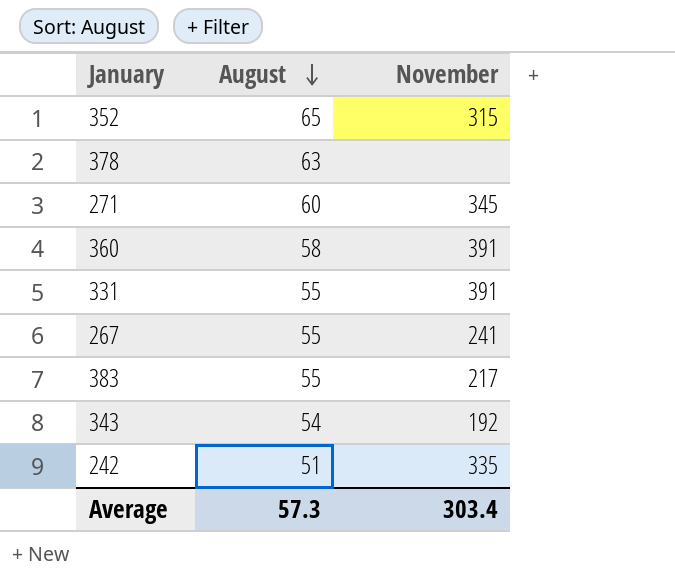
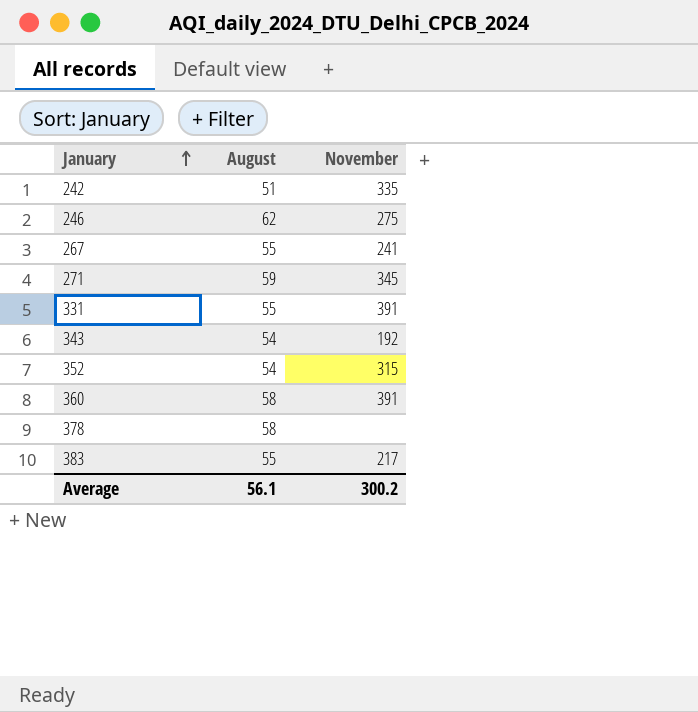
row order: August descending -> January ascending
row 246: none -> 62 | 275
271 | August: 60 -> 59
352 | August: 65 -> 54
378 | August: 63 -> 58
Average | August: 57.3 -> 56.1
Average | November: 303.4 -> 300.2

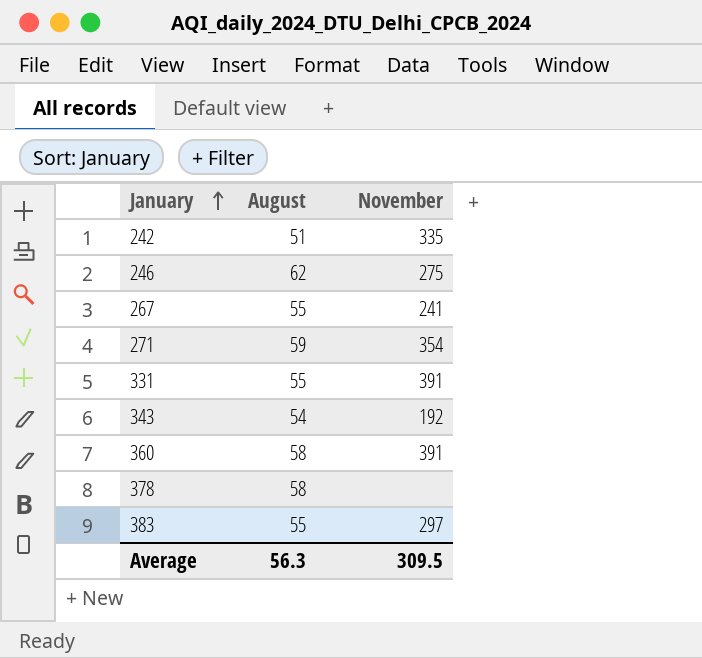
row 352: 54 | 315 -> none
271 | November: 345 -> 354
383 | November: 217 -> 297
Average | August: 56.1 -> 56.3
Average | November: 300.2 -> 309.5

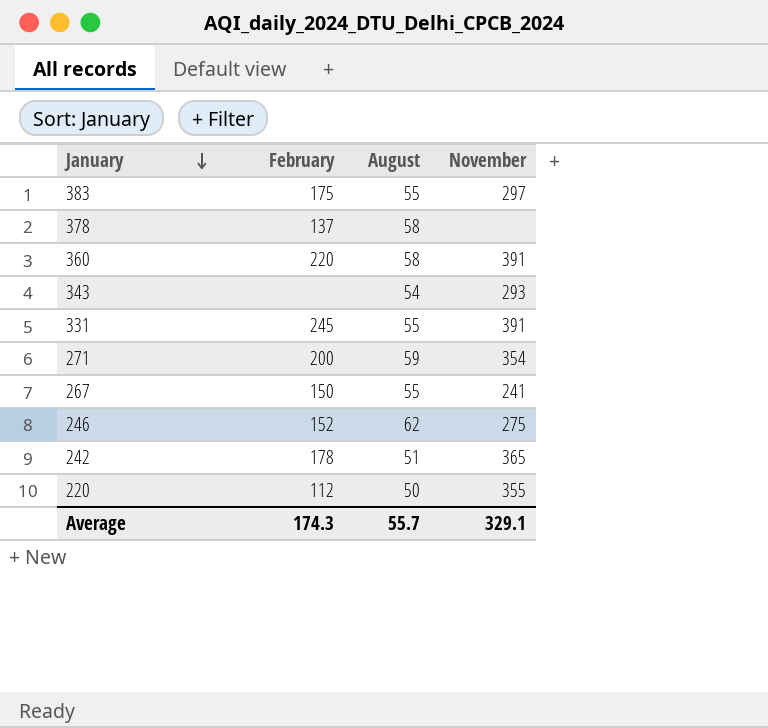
row order: January ascending -> January descending
column February | position: none -> 2
343 | November: 192 -> 293
242 | November: 335 -> 365
row 220: none -> 112 | 50 | 355
Average | August: 56.3 -> 55.7
Average | November: 309.5 -> 329.1

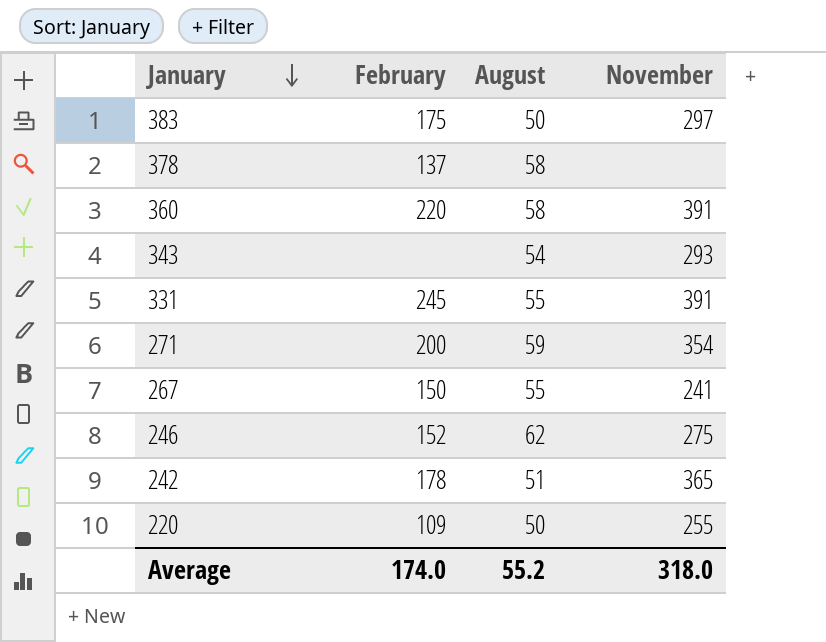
383 | August: 55 -> 50
220 | February: 112 -> 109
220 | November: 355 -> 255
Average | February: 174.3 -> 174.0
Average | August: 55.7 -> 55.2
Average | November: 329.1 -> 318.0

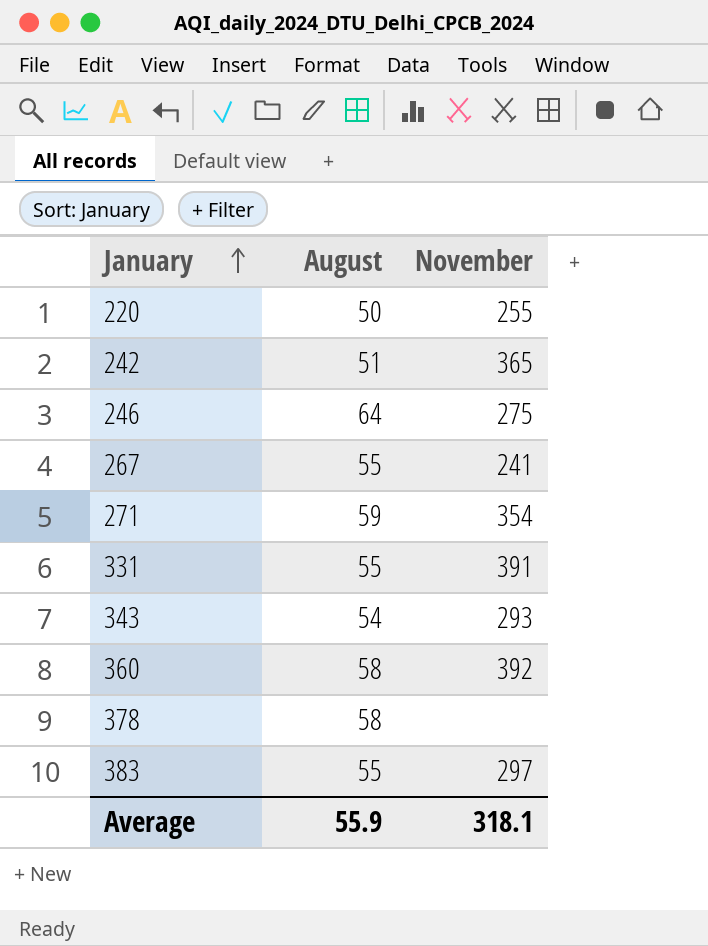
row order: January descending -> January ascending
column February | position: 2 -> none
246 | August: 62 -> 64
360 | November: 391 -> 392
383 | August: 50 -> 55
Average | August: 55.2 -> 55.9
Average | November: 318.0 -> 318.1

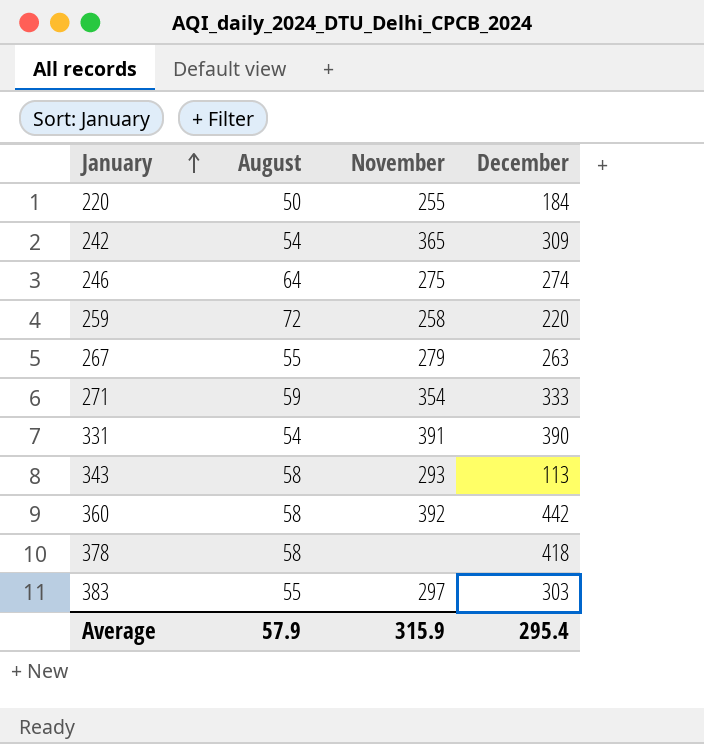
column December | position: none -> 4
242 | August: 51 -> 54
row 259: none -> 72 | 258 | 220
267 | November: 241 -> 279
331 | August: 55 -> 54
343 | August: 54 -> 58
Average | August: 55.9 -> 57.9
Average | November: 318.1 -> 315.9

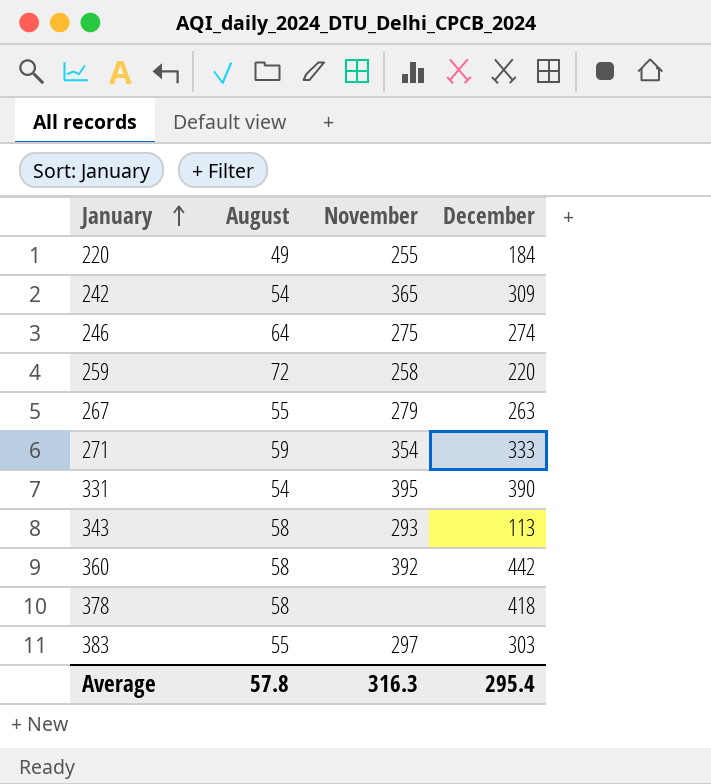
220 | August: 50 -> 49
331 | November: 391 -> 395
Average | August: 57.9 -> 57.8
Average | November: 315.9 -> 316.3

